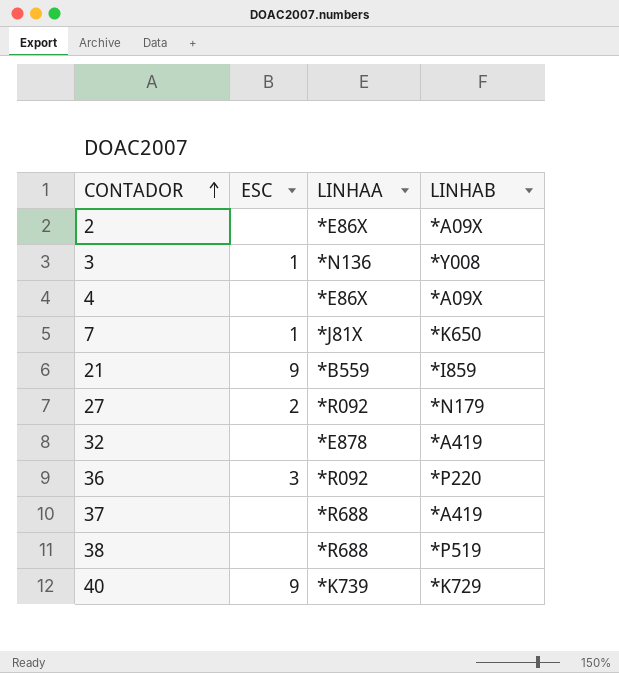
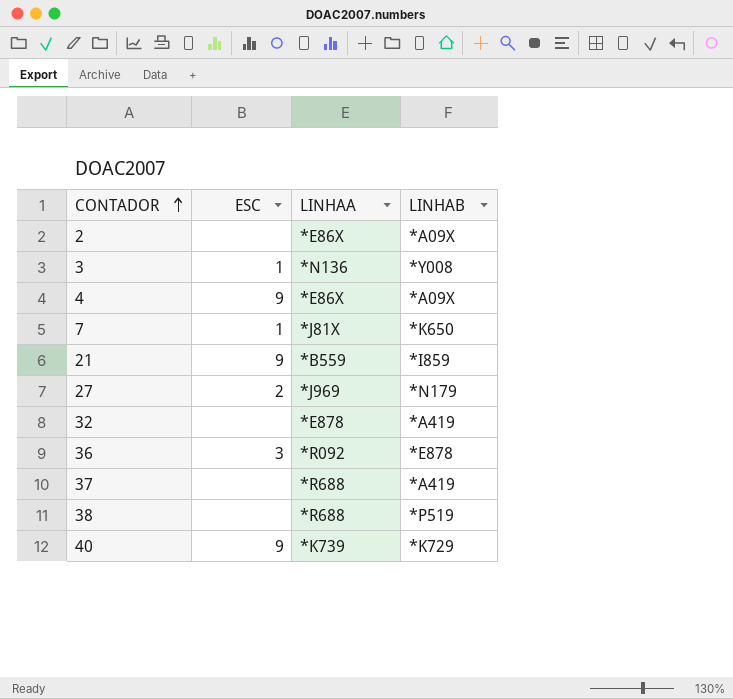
4 | ESC: none -> 9
27 | LINHAA: *R092 -> *J969
36 | LINHAB: *P220 -> *E878

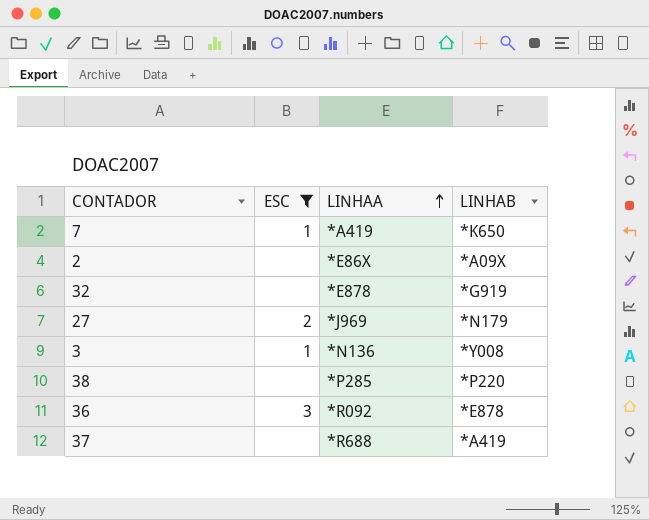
filter: none -> ESC != 9
row order: CONTADOR ascending -> LINHAA ascending
7 | LINHAA: *J81X -> *A419
32 | LINHAB: *A419 -> *G919
38 | LINHAA: *R688 -> *P285
38 | LINHAB: *P519 -> *P220

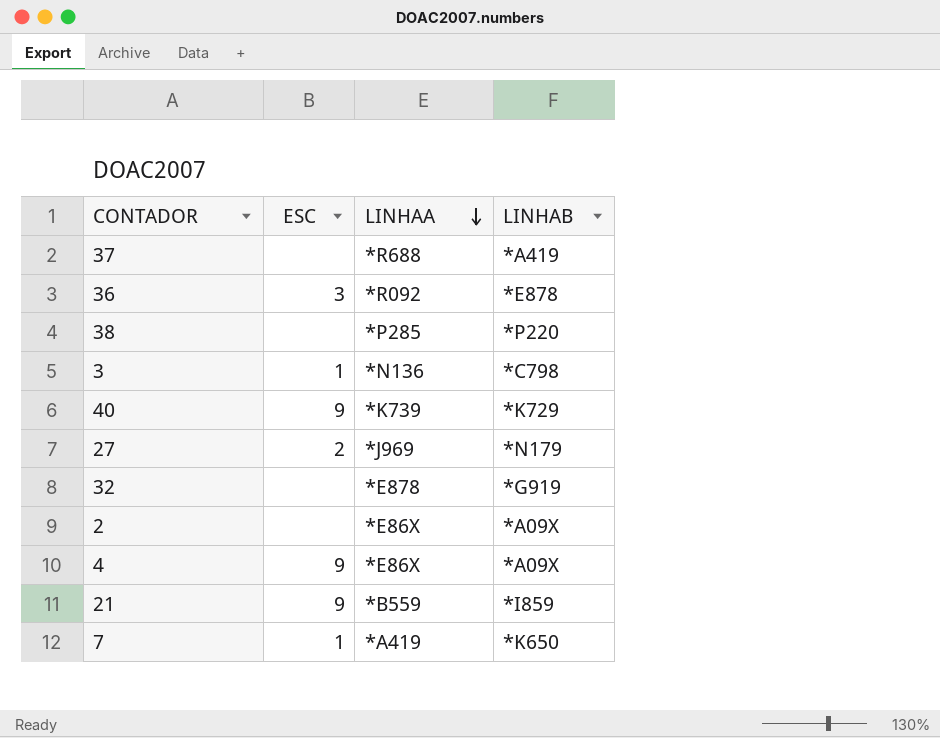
filter: ESC != 9 -> none
row order: LINHAA ascending -> LINHAA descending
3 | LINHAB: *Y008 -> *C798

